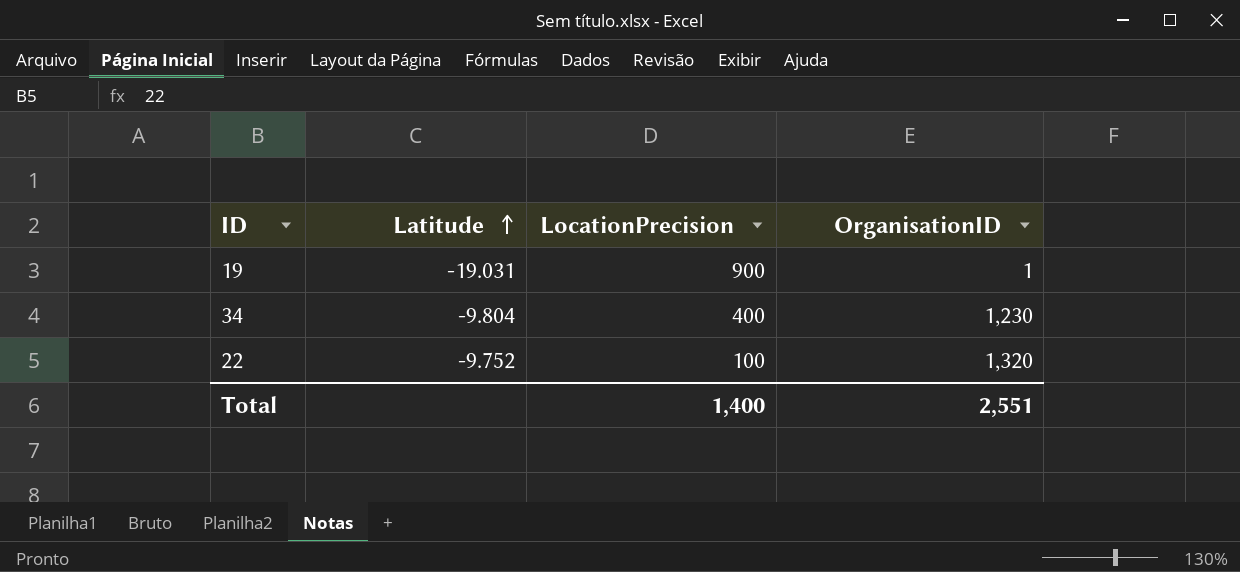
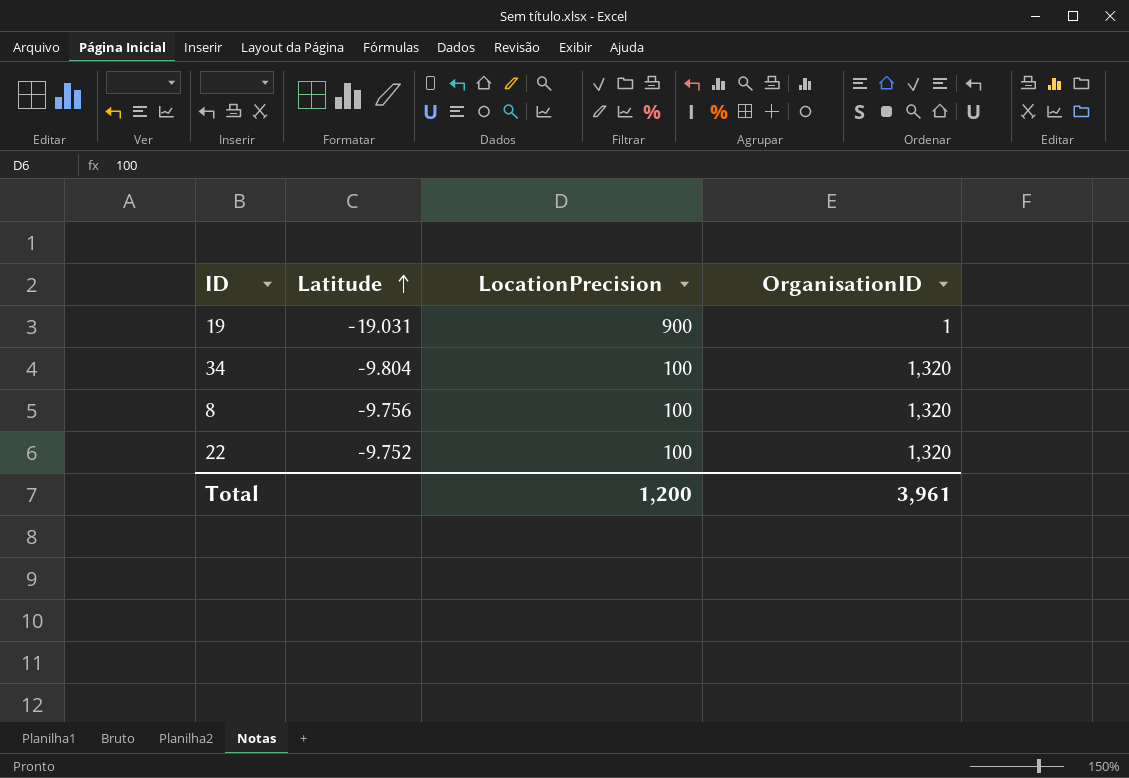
34 | LocationPrecision: 400 -> 100
34 | OrganisationID: 1,230 -> 1,320
row 8: none -> -9.756 | 100 | 1,320
Total | LocationPrecision: 1,400 -> 1,200
Total | OrganisationID: 2,551 -> 3,961

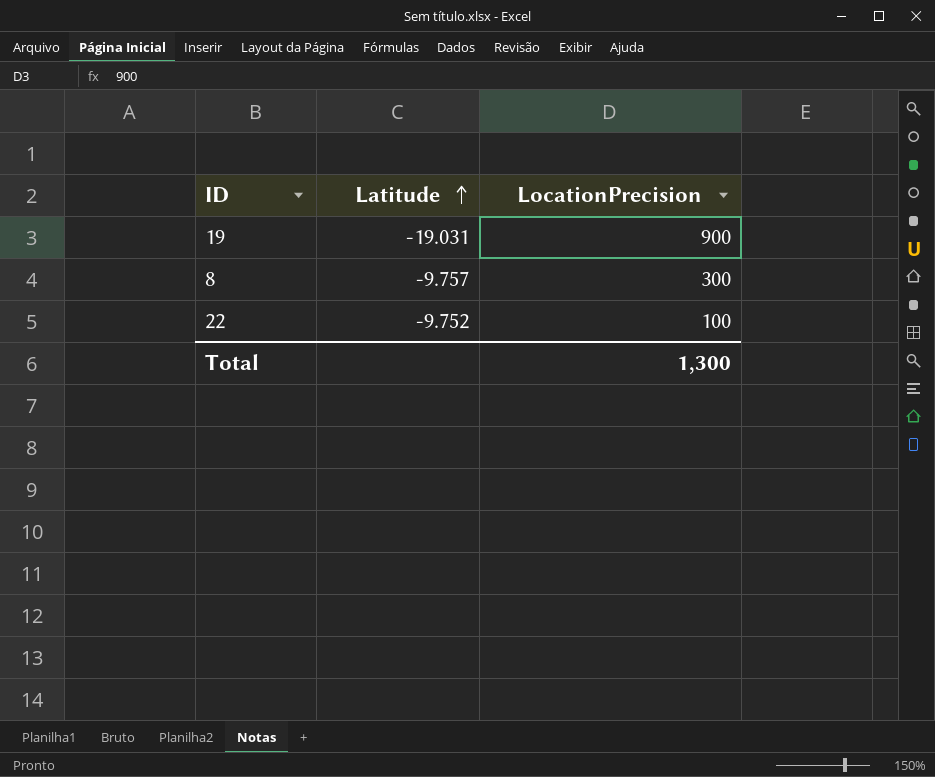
column OrganisationID | position: 4 -> none
row 34: -9.804 | 100 | 1,320 -> none
8 | Latitude: -9.756 -> -9.757
8 | LocationPrecision: 100 -> 300
Total | LocationPrecision: 1,200 -> 1,300

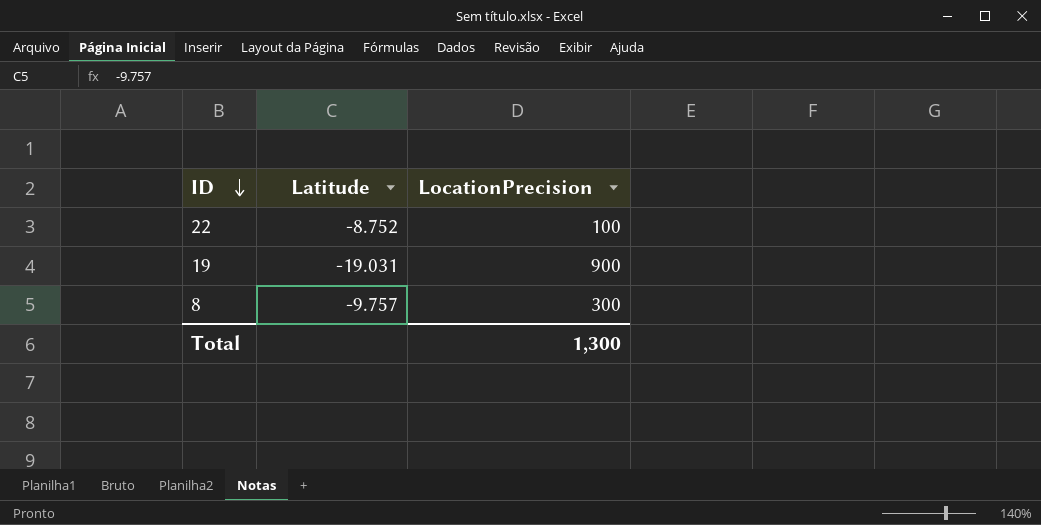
row order: Latitude ascending -> ID descending
22 | Latitude: -9.752 -> -8.752

